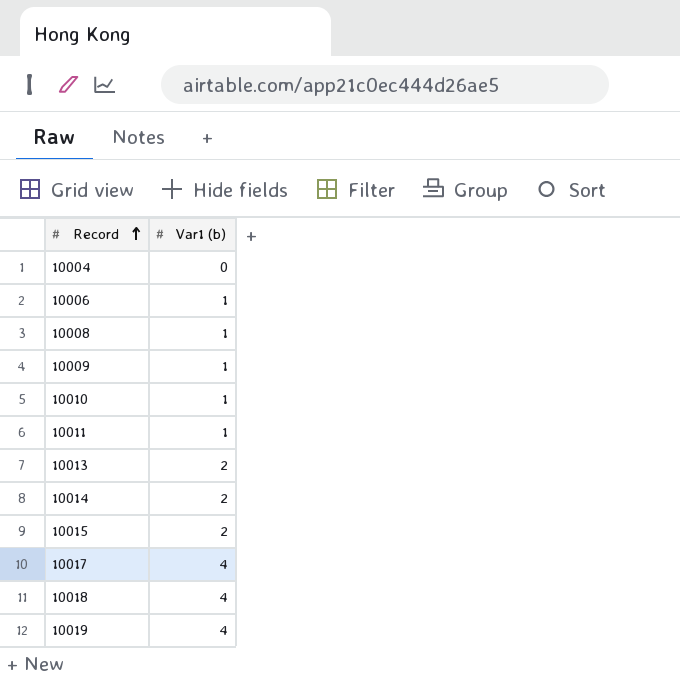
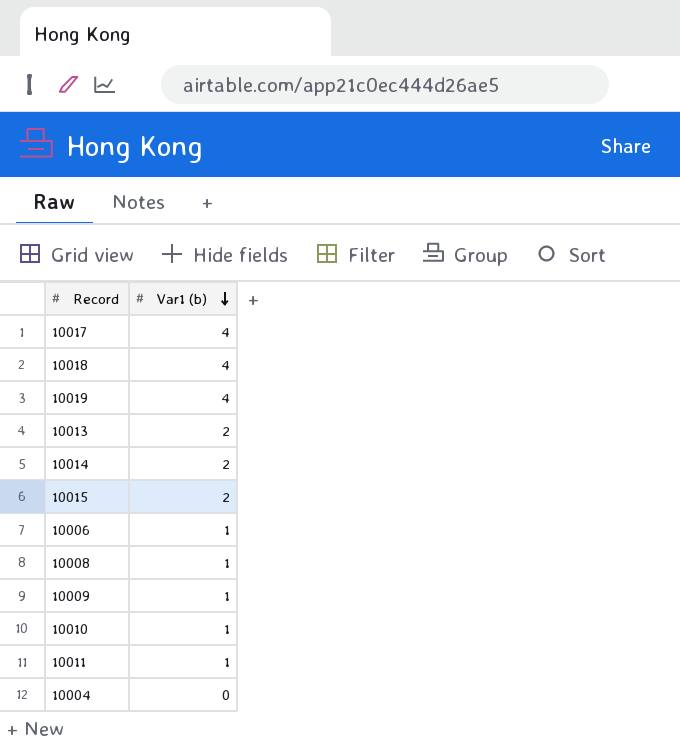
row order: Record ascending -> Var1 (b) descending

